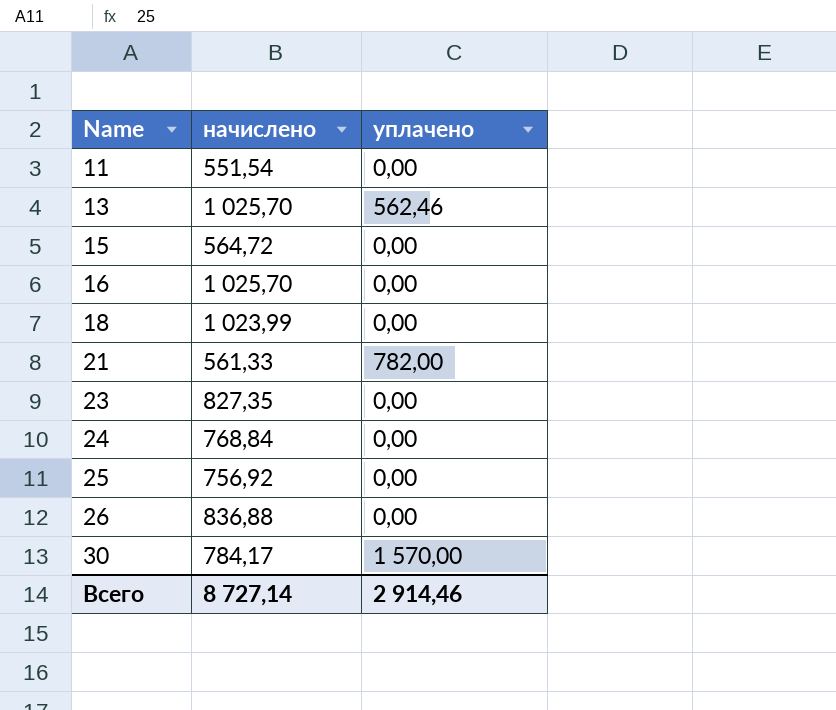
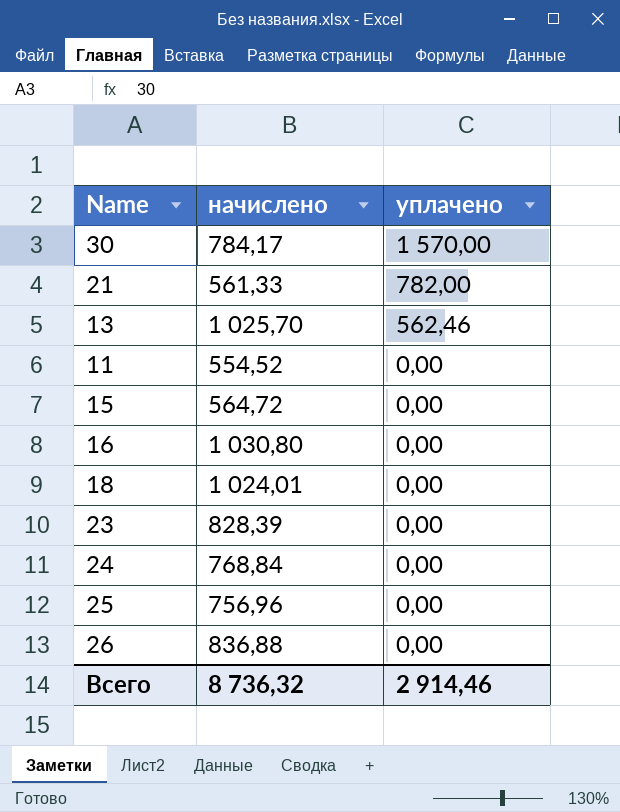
row order: Name ascending -> уплачено descending
11 | начислено: 551,54 -> 554,52
16 | начислено: 1 025,70 -> 1 030,80
18 | начислено: 1 023,99 -> 1 024,01
23 | начислено: 827,35 -> 828,39
25 | начислено: 756,92 -> 756,96
Всего | начислено: 8 727,14 -> 8 736,32

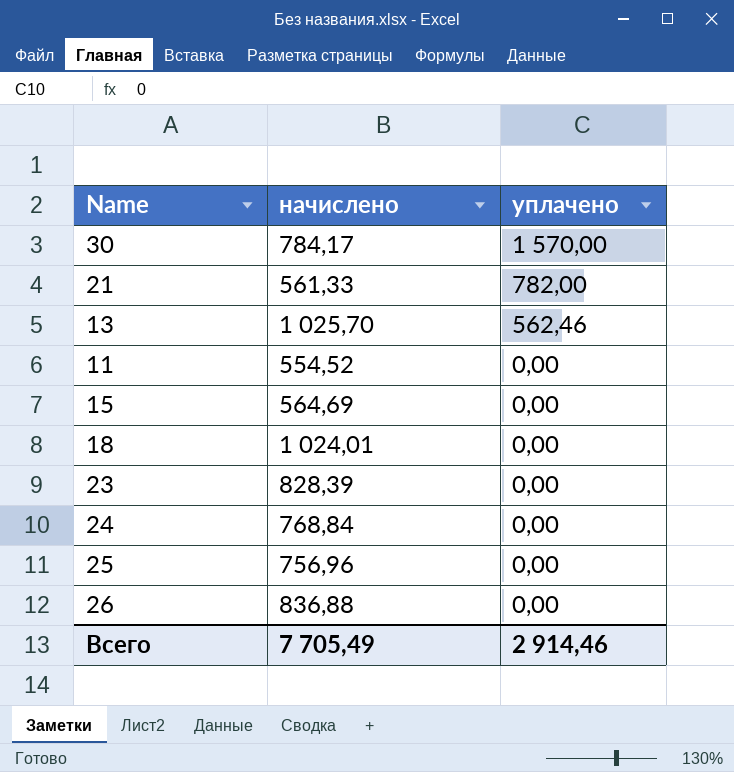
row 16: 1 030,80 | 0,00 -> none
15 | начислено: 564,72 -> 564,69
Всего | начислено: 8 736,32 -> 7 705,49

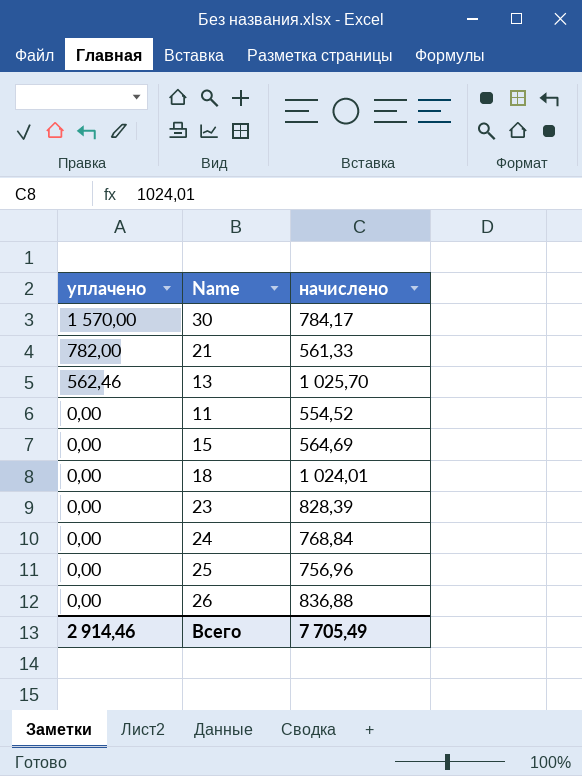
column уплачено | position: 3 -> 1

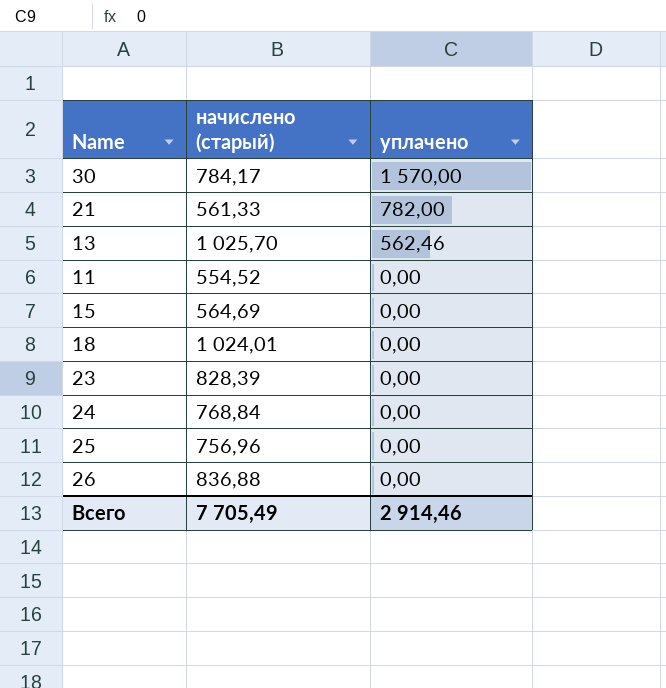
column name: начислено -> начислено (старый)
column уплачено | position: 1 -> 3

